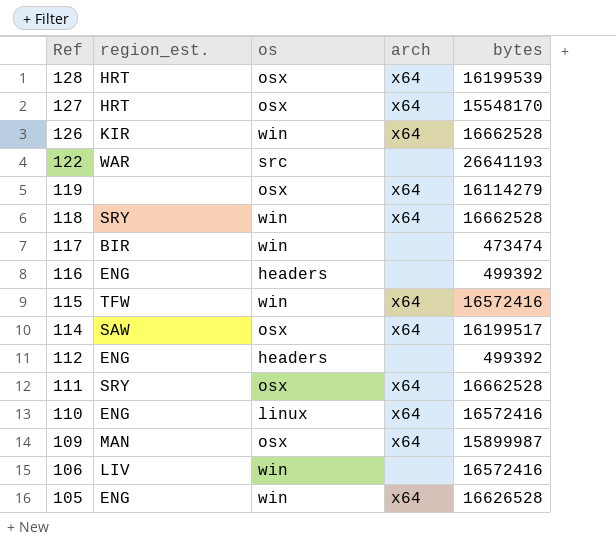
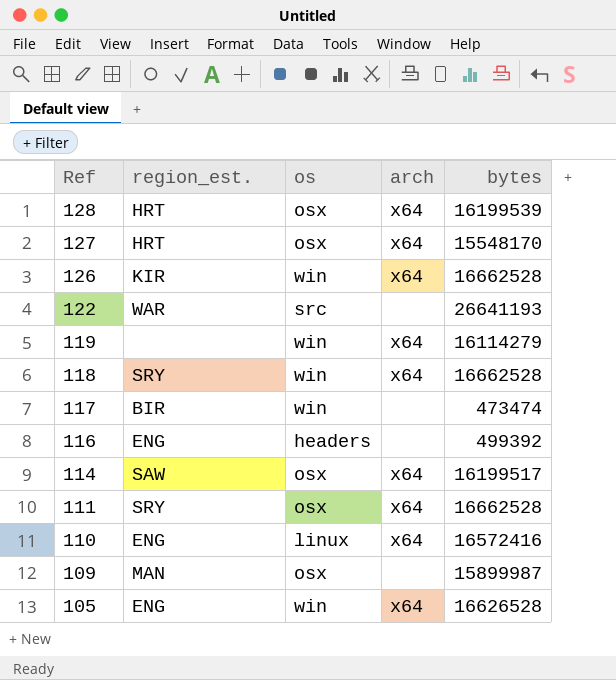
row 115: TFW | win | x64 | 16572416 -> none
row 112: ENG | headers | none | 499392 -> none
row 106: LIV | win | none | 16572416 -> none
119 | os: osx -> win
109 | arch: x64 -> none

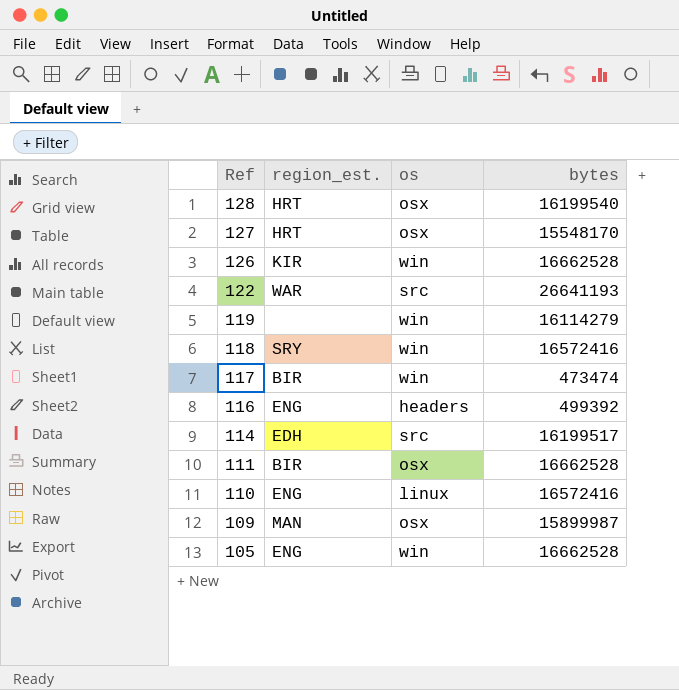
column arch | position: 4 -> none
128 | bytes: 16199539 -> 16199540
118 | bytes: 16662528 -> 16572416
114 | region_est.: SAW -> EDH
114 | os: osx -> src
111 | region_est.: SRY -> BIR
105 | bytes: 16626528 -> 16662528

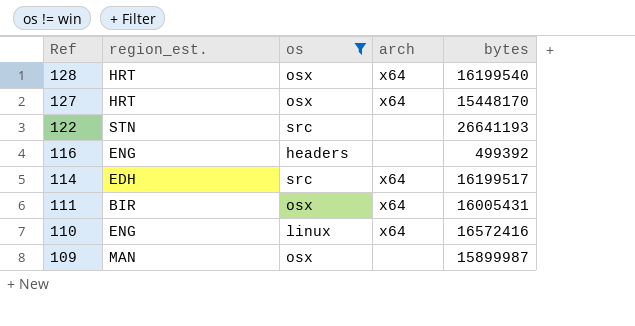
filter: none -> os != win
column arch | position: none -> 4
127 | bytes: 15548170 -> 15448170
122 | region_est.: WAR -> STN
111 | bytes: 16662528 -> 16005431

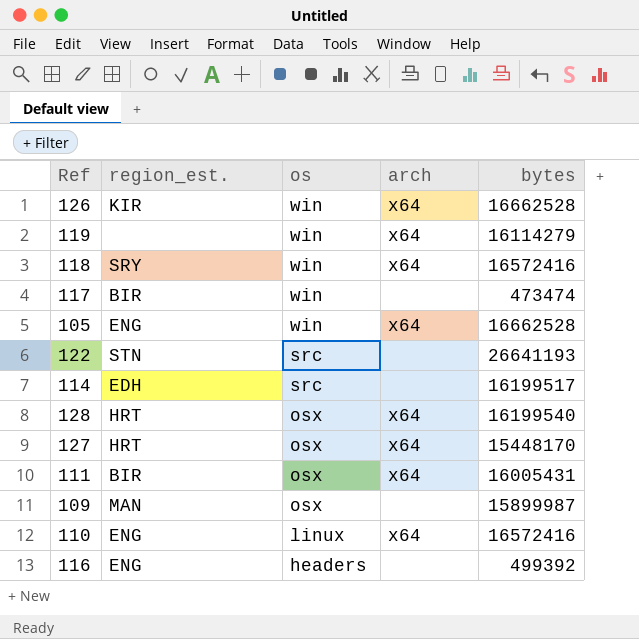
filter: os != win -> none
row order: Ref descending -> os descending
114 | arch: x64 -> none

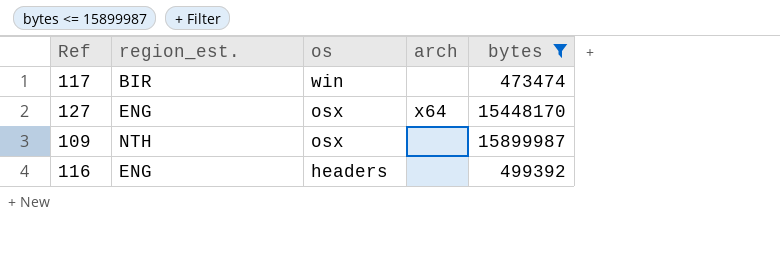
filter: none -> bytes <= 15899987
127 | region_est.: HRT -> ENG
109 | region_est.: MAN -> NTH

